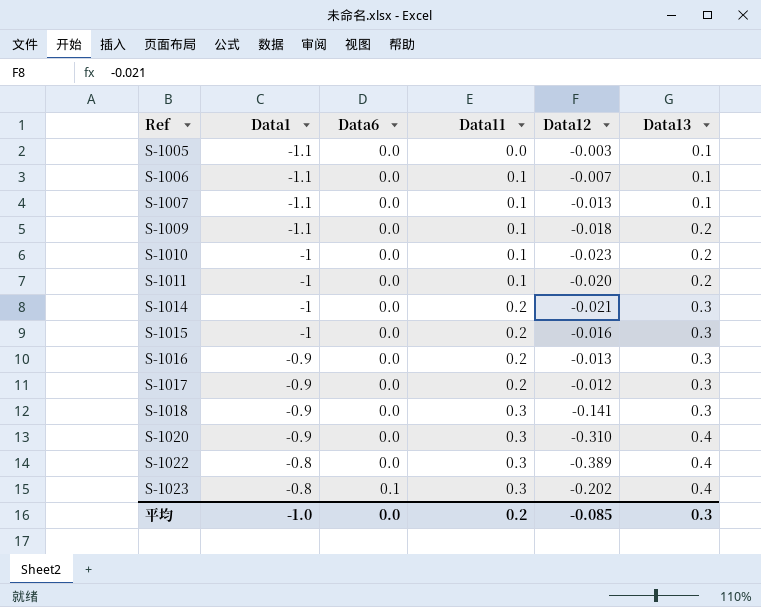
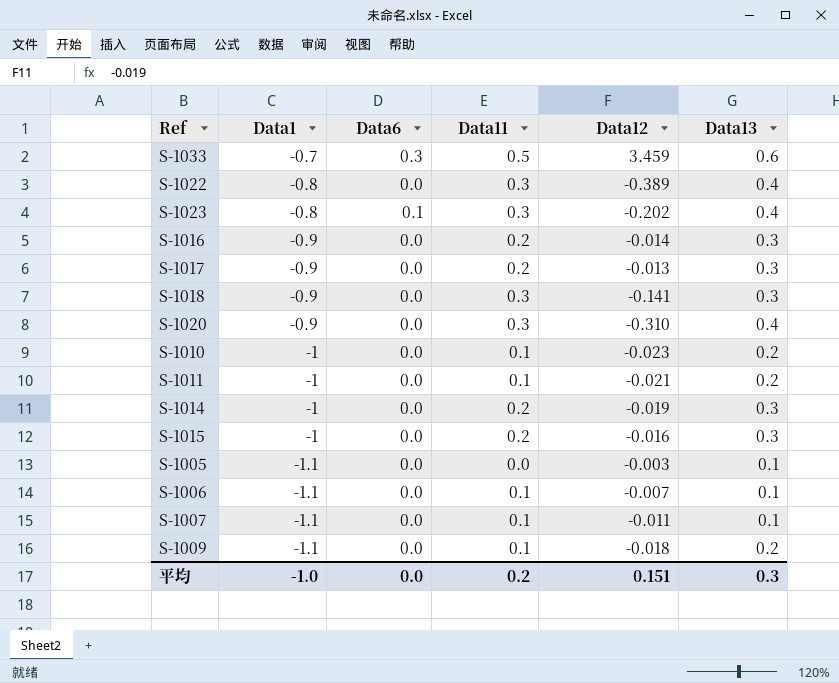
row order: Ref ascending -> Data1 descending
row S-1033: none -> -0.7 | 0.3 | 0.5 | 3.459 | 0.6
S-1016 | Data12: -0.013 -> -0.014
S-1017 | Data12: -0.012 -> -0.013
S-1011 | Data12: -0.020 -> -0.021
S-1014 | Data12: -0.021 -> -0.019
S-1007 | Data12: -0.013 -> -0.011
平均 | Data12: -0.085 -> 0.151

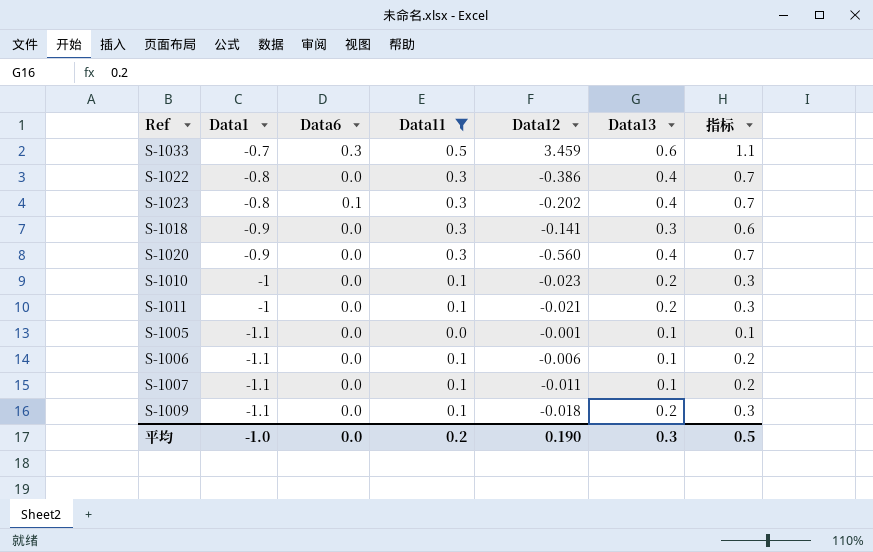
filter: none -> Data11 != 0.2
column 指标 | formula: none -> [Data11] + [Data13]
S-1022 | Data12: -0.389 -> -0.386
S-1020 | Data12: -0.310 -> -0.560
S-1005 | Data12: -0.003 -> -0.001
S-1006 | Data12: -0.007 -> -0.006
平均 | Data12: 0.151 -> 0.190

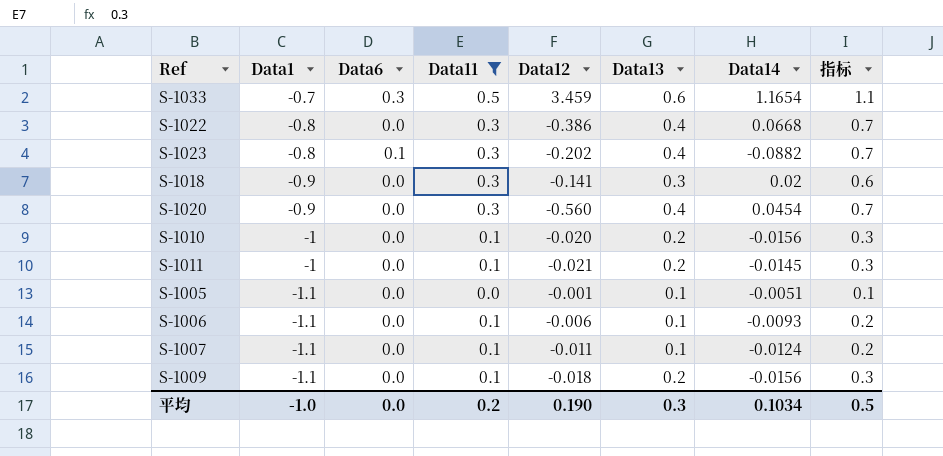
column Data14 | position: none -> 7
S-1010 | Data12: -0.023 -> -0.020

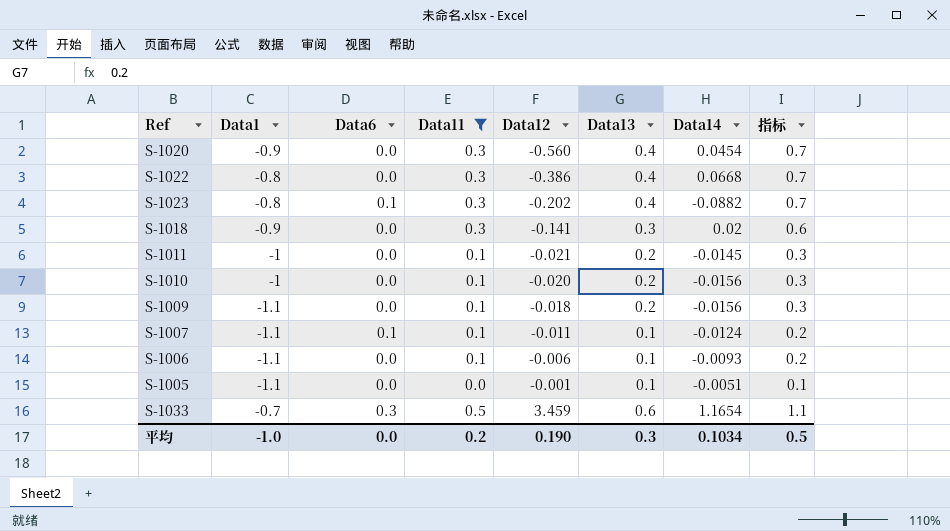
row order: Data1 descending -> Data12 ascending
S-1007 | Data6: 0.0 -> 0.1

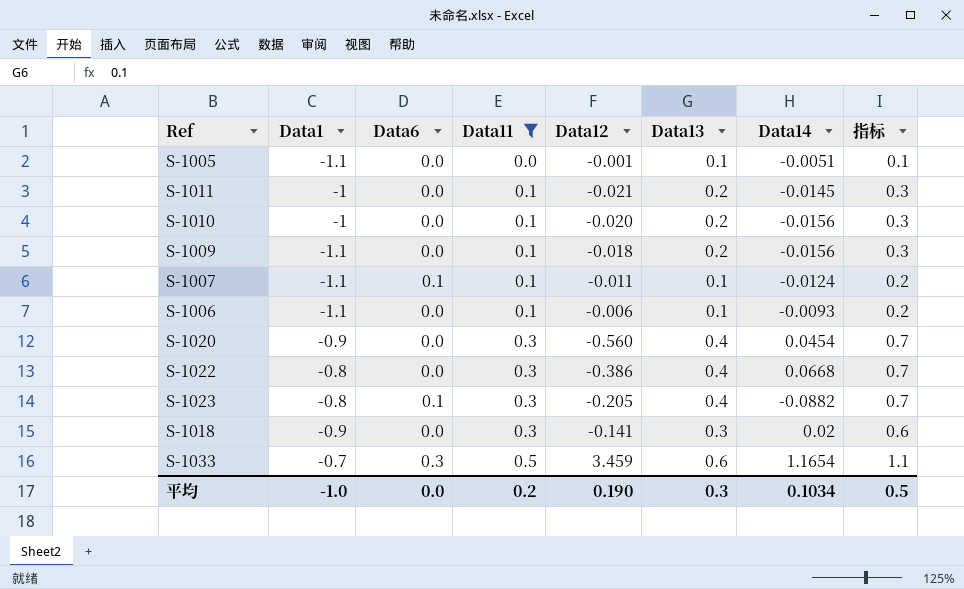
row order: Data12 ascending -> Data11 ascending
S-1023 | Data12: -0.202 -> -0.205

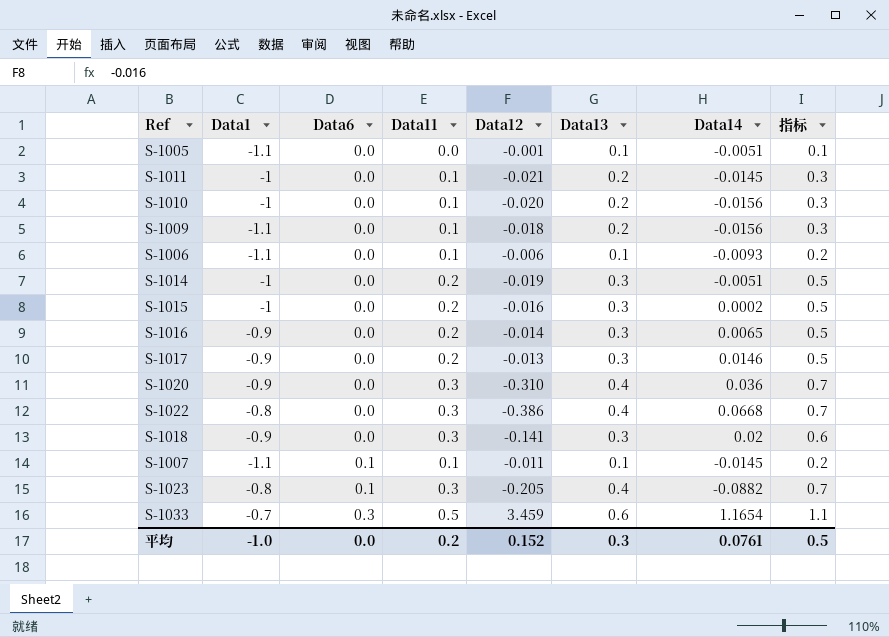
filter: Data11 != 0.2 -> none
row order: Data11 ascending -> Data6 ascending
S-1020 | Data12: -0.560 -> -0.310
S-1020 | Data14: 0.0454 -> 0.036
S-1007 | Data14: -0.0124 -> -0.0145
平均 | Data12: 0.190 -> 0.152
平均 | Data14: 0.1034 -> 0.0761

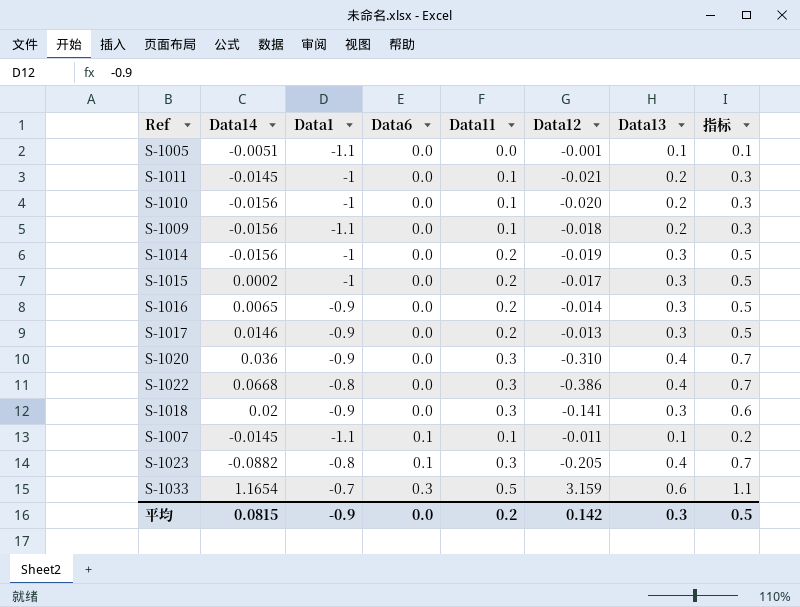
column Data14 | position: 7 -> 2
row S-1006: -1.1 | 0.0 | 0.1 | -0.006 | 0.1 | -0.0093 | 0.2 -> none
S-1014 | Data14: -0.0051 -> -0.0156
S-1015 | Data12: -0.016 -> -0.017
S-1033 | Data12: 3.459 -> 3.159
平均 | Data14: 0.0761 -> 0.0815
平均 | Data1: -1.0 -> -0.9
平均 | Data12: 0.152 -> 0.142

